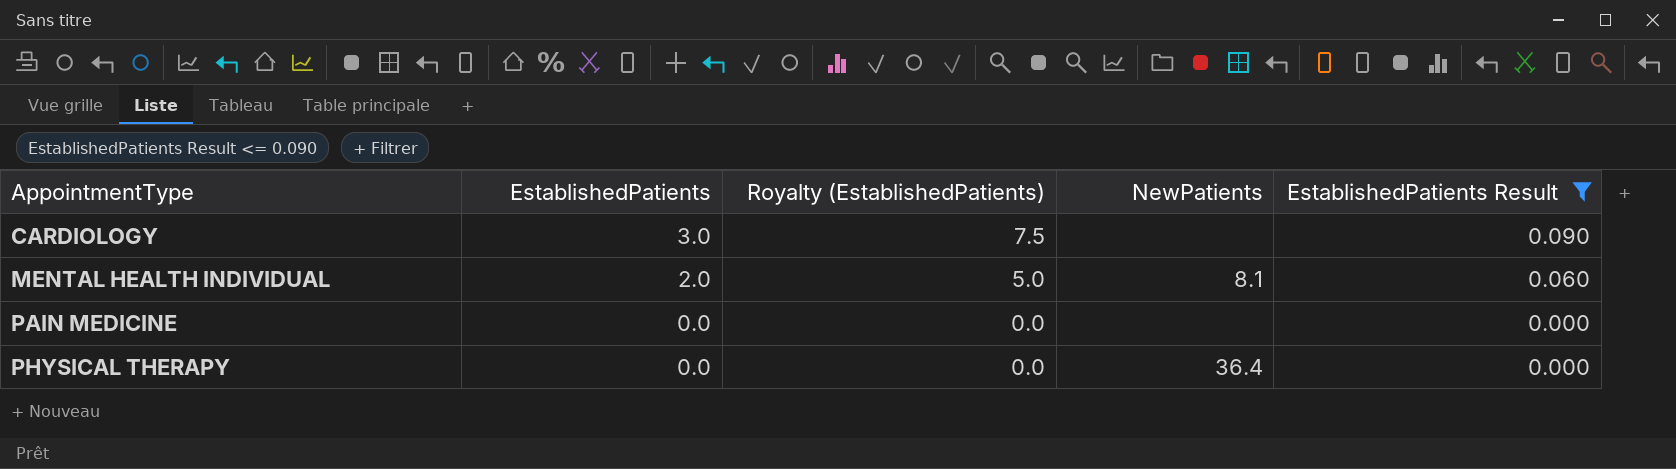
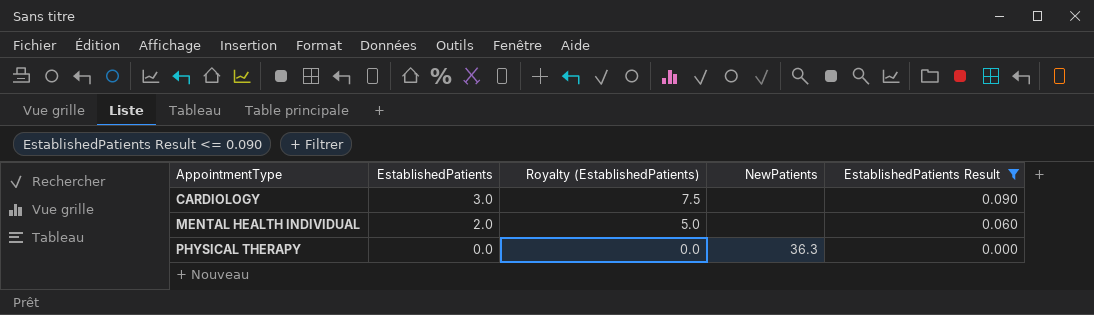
row PAIN MEDICINE: 0.0 | 0.0 | none | 0.000 -> none
MENTAL HEALTH INDIVIDUAL | NewPatients: 8.1 -> none
PHYSICAL THERAPY | NewPatients: 36.4 -> 36.3

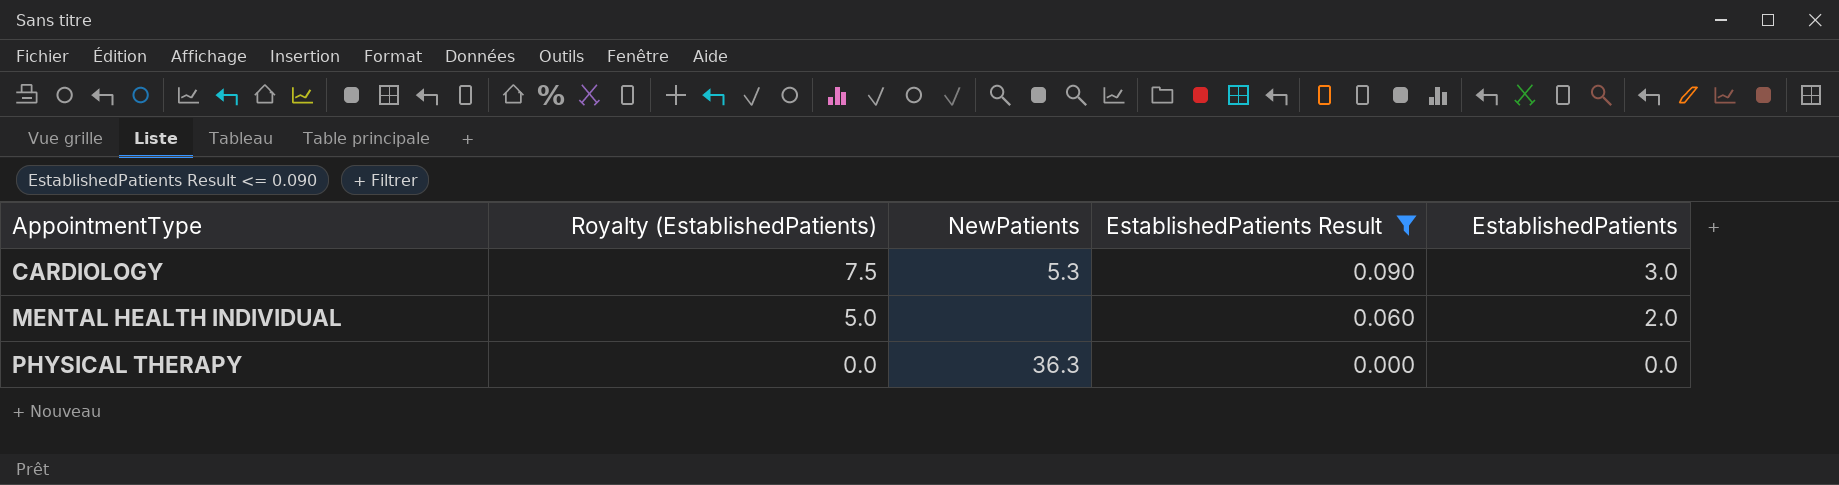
column EstablishedPatients | position: 2 -> 5
CARDIOLOGY | NewPatients: none -> 5.3

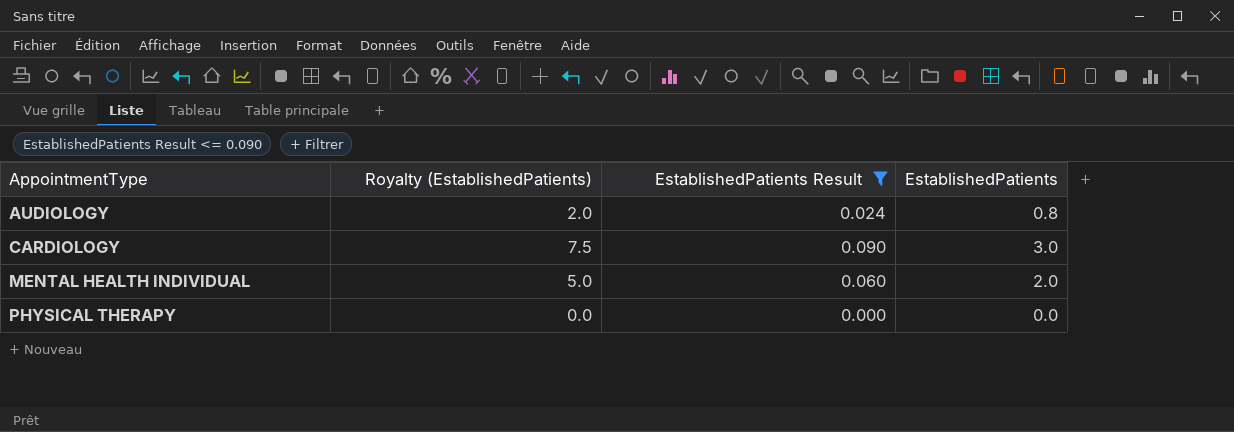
column NewPatients | position: 3 -> none
row AUDIOLOGY: none -> 2.0 | 0.024 | 0.8

